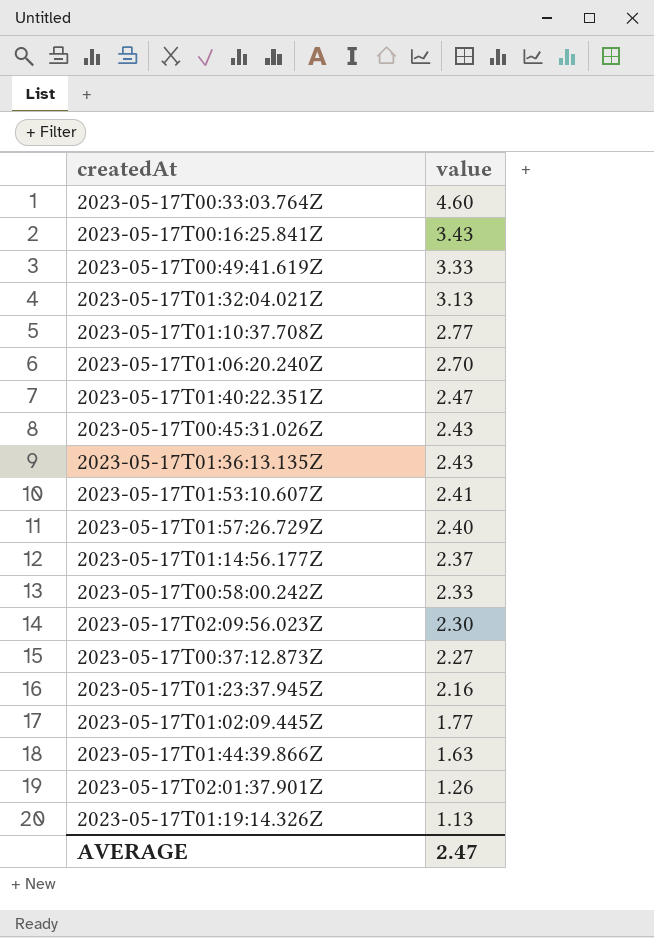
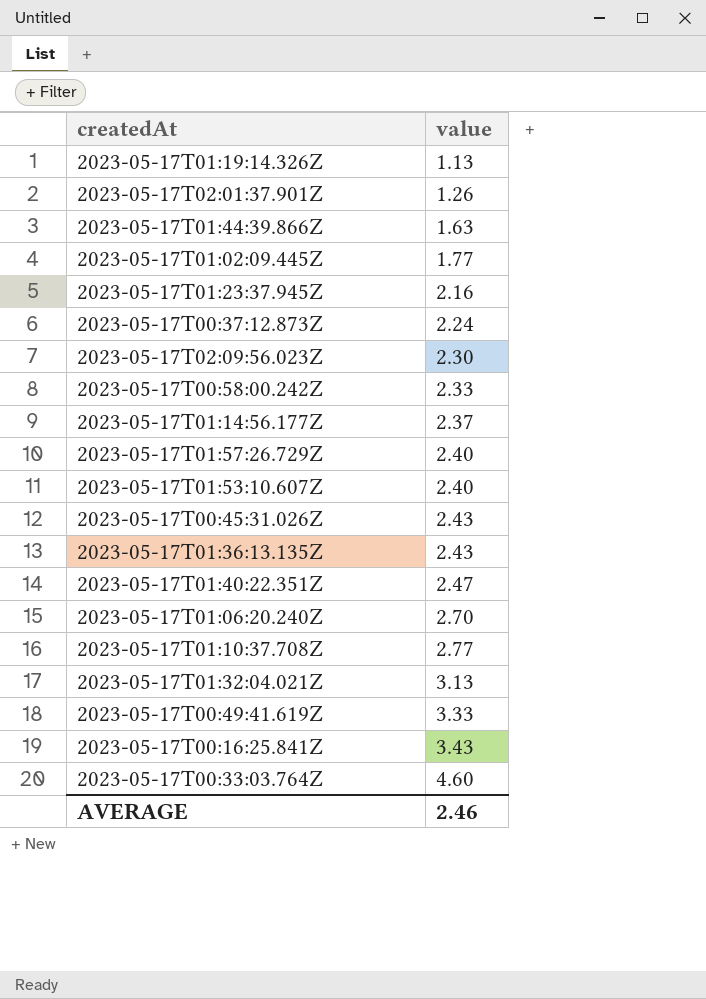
row order: value descending -> value ascending
2023-05-17T00:37:12.873Z | value: 2.27 -> 2.24
2023-05-17T01:53:10.607Z | value: 2.41 -> 2.40
AVERAGE | value: 2.47 -> 2.46

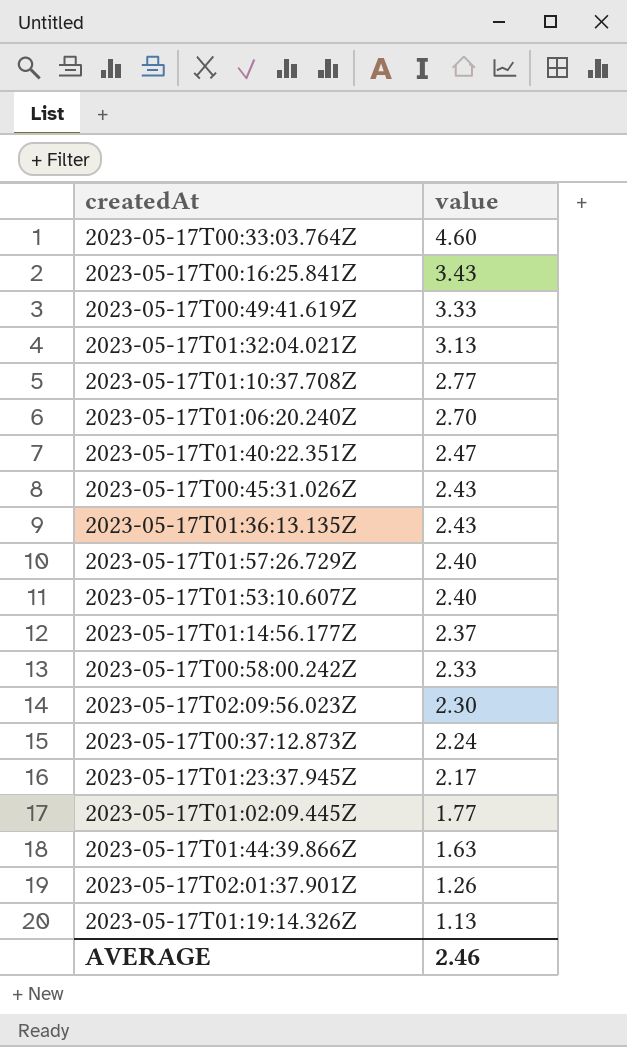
row order: value ascending -> value descending
2023-05-17T01:23:37.945Z | value: 2.16 -> 2.17

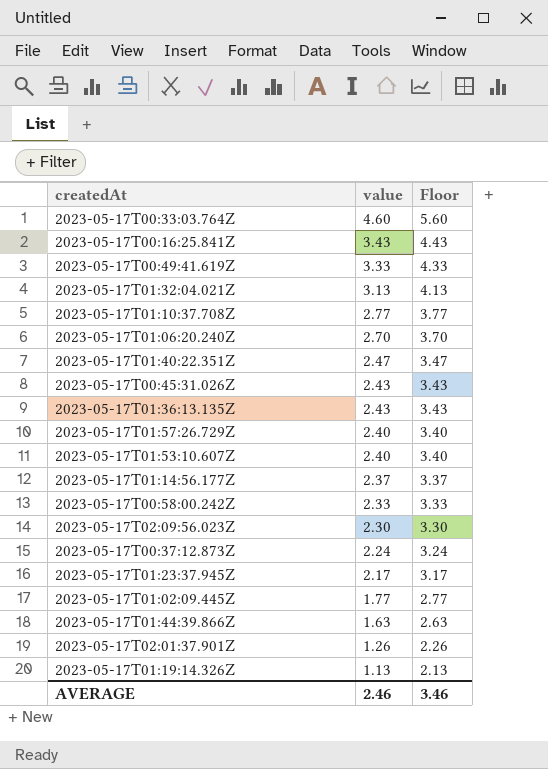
column Floor | formula: none -> [value] + 1

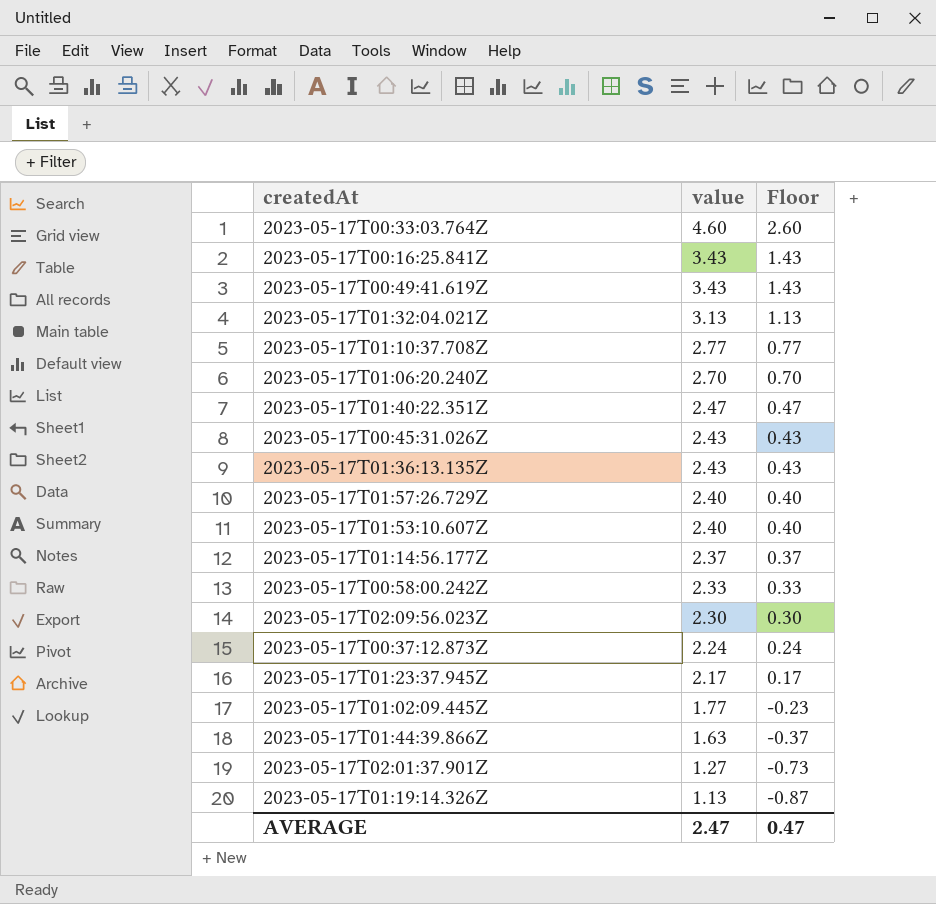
column Floor | formula: [value] + 1 -> [value] - 2
2023-05-17T00:49:41.619Z | value: 3.33 -> 3.43
2023-05-17T02:01:37.901Z | value: 1.26 -> 1.27
AVERAGE | value: 2.46 -> 2.47
AVERAGE | Floor: 3.46 -> 0.47

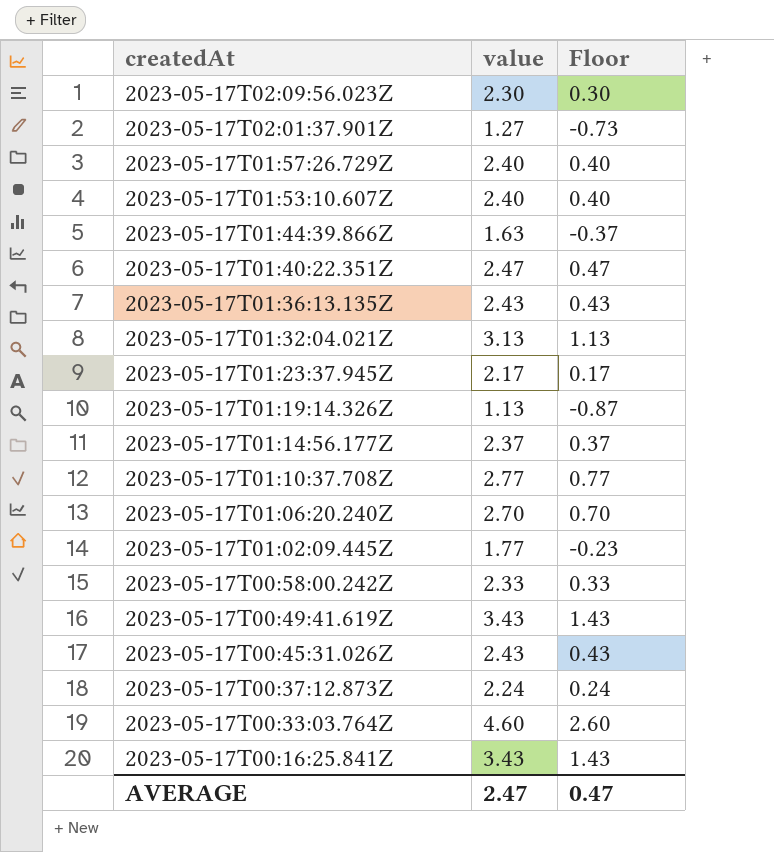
row order: value descending -> createdAt descending

